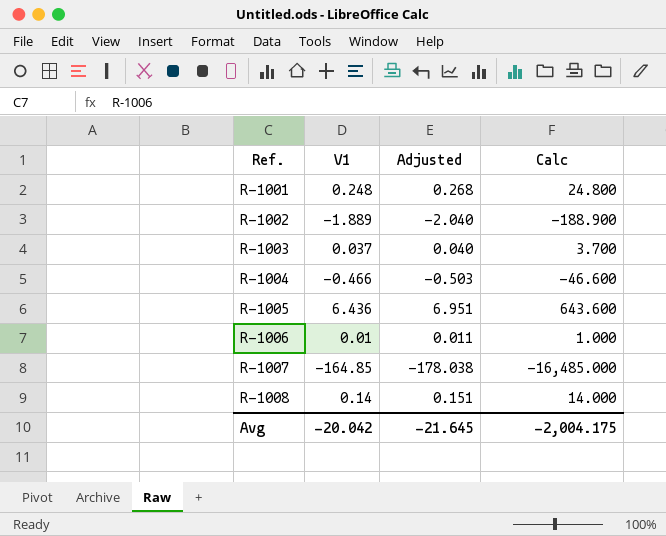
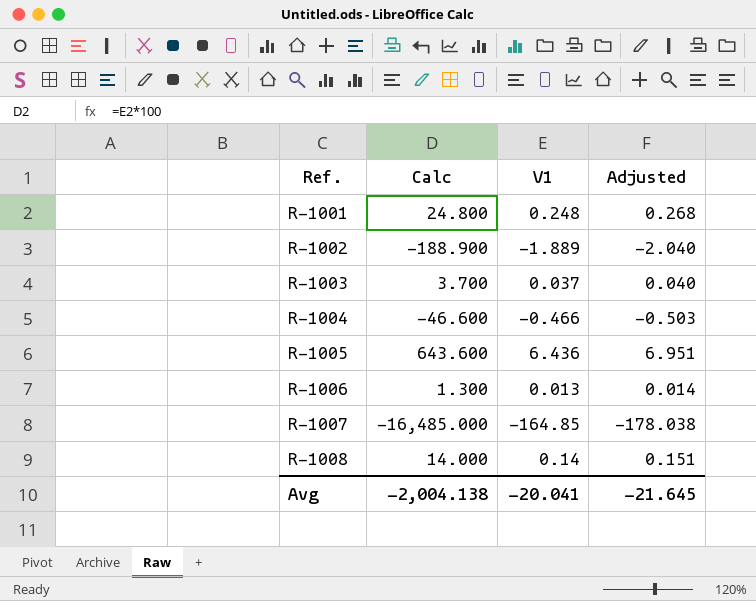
column Calc | position: 4 -> 2
R-1006 | Calc: 1.000 -> 1.300
R-1006 | V1: 0.01 -> 0.013
R-1006 | Adjusted: 0.011 -> 0.014
Avg | Calc: -2,004.175 -> -2,004.138
Avg | V1: -20.042 -> -20.041

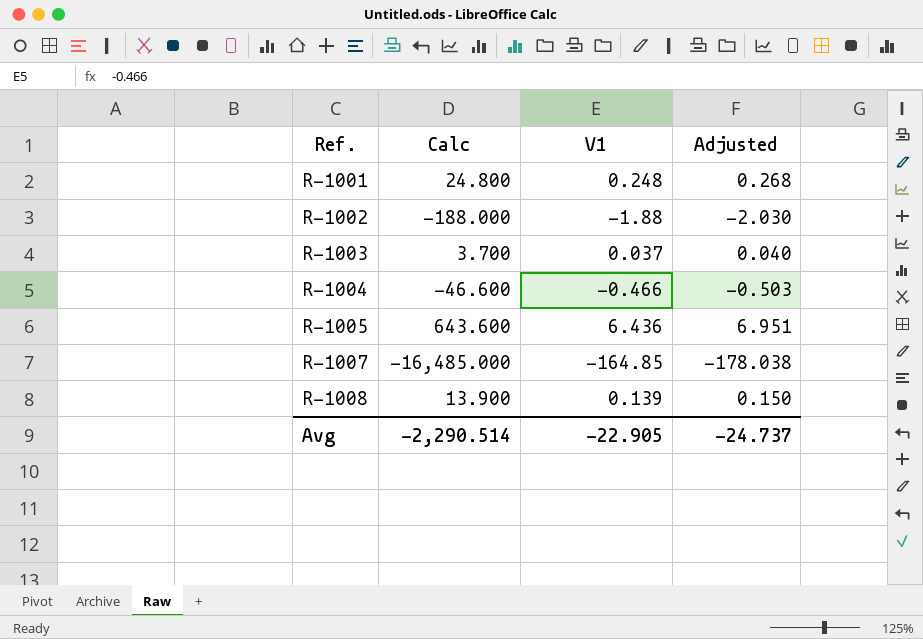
row R-1006: 1.300 | 0.013 | 0.014 -> none
R-1002 | Calc: -188.900 -> -188.000
R-1002 | V1: -1.889 -> -1.88
R-1002 | Adjusted: -2.040 -> -2.030
R-1008 | Calc: 14.000 -> 13.900
R-1008 | V1: 0.14 -> 0.139
R-1008 | Adjusted: 0.151 -> 0.150
Avg | Calc: -2,004.138 -> -2,290.514
Avg | V1: -20.041 -> -22.905
Avg | Adjusted: -21.645 -> -24.737

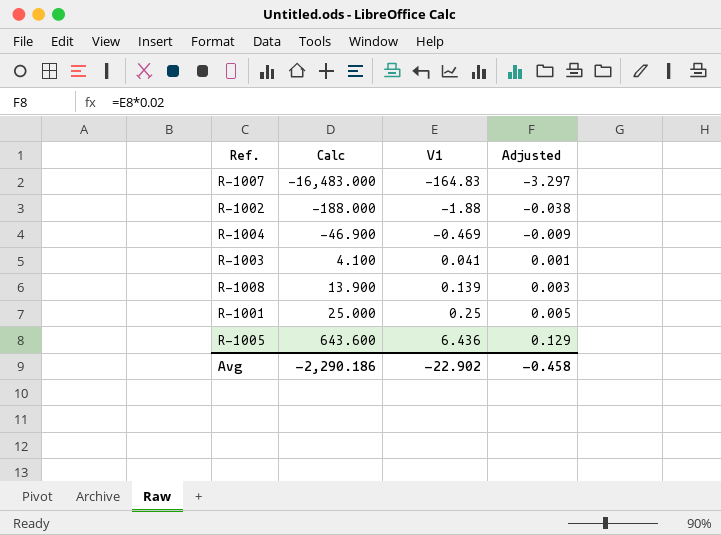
row order: Ref. ascending -> Calc ascending
column Adjusted | formula: [V1] * 1.08 -> [V1] * 0.02
R-1007 | Calc: -16,485.000 -> -16,483.000
R-1007 | V1: -164.85 -> -164.83
R-1004 | Calc: -46.600 -> -46.900
R-1004 | V1: -0.466 -> -0.469
R-1003 | Calc: 3.700 -> 4.100
R-1003 | V1: 0.037 -> 0.041
R-1001 | Calc: 24.800 -> 25.000
R-1001 | V1: 0.248 -> 0.25
Avg | Calc: -2,290.514 -> -2,290.186
Avg | V1: -22.905 -> -22.902
Avg | Adjusted: -24.737 -> -0.458

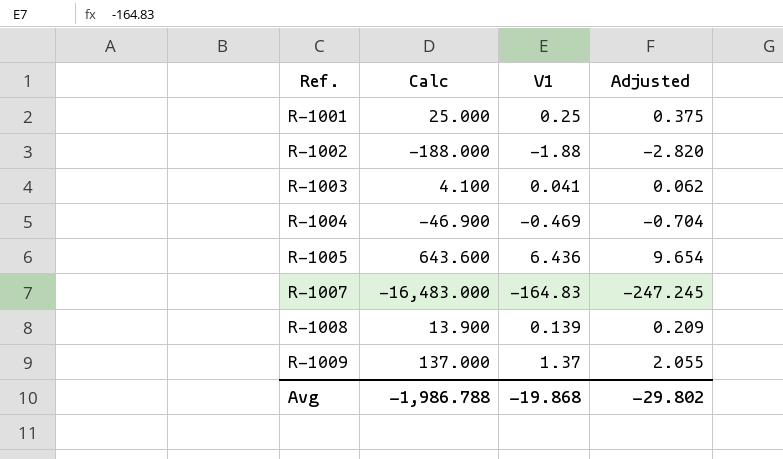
row order: Calc ascending -> Ref. ascending
column Adjusted | formula: [V1] * 0.02 -> [V1] * 1.5
row R-1009: none -> 137.000 | 1.37 | 2.055
Avg | Calc: -2,290.186 -> -1,986.788
Avg | V1: -22.902 -> -19.868
Avg | Adjusted: -0.458 -> -29.802

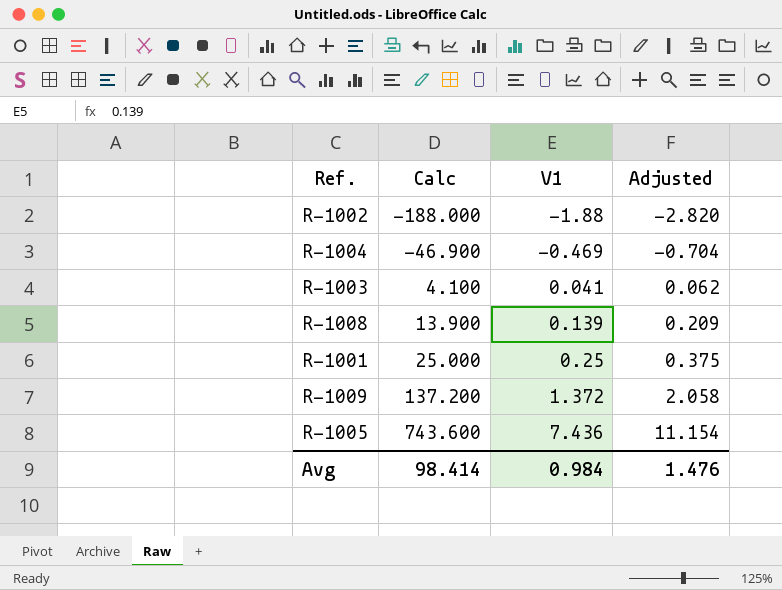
row order: Ref. ascending -> Calc ascending
row R-1007: -16,483.000 | -164.83 | -247.245 -> none
R-1009 | Calc: 137.000 -> 137.200
R-1009 | V1: 1.37 -> 1.372
R-1009 | Adjusted: 2.055 -> 2.058
R-1005 | Calc: 643.600 -> 743.600
R-1005 | V1: 6.436 -> 7.436
R-1005 | Adjusted: 9.654 -> 11.154
Avg | Calc: -1,986.788 -> 98.414
Avg | V1: -19.868 -> 0.984
Avg | Adjusted: -29.802 -> 1.476

